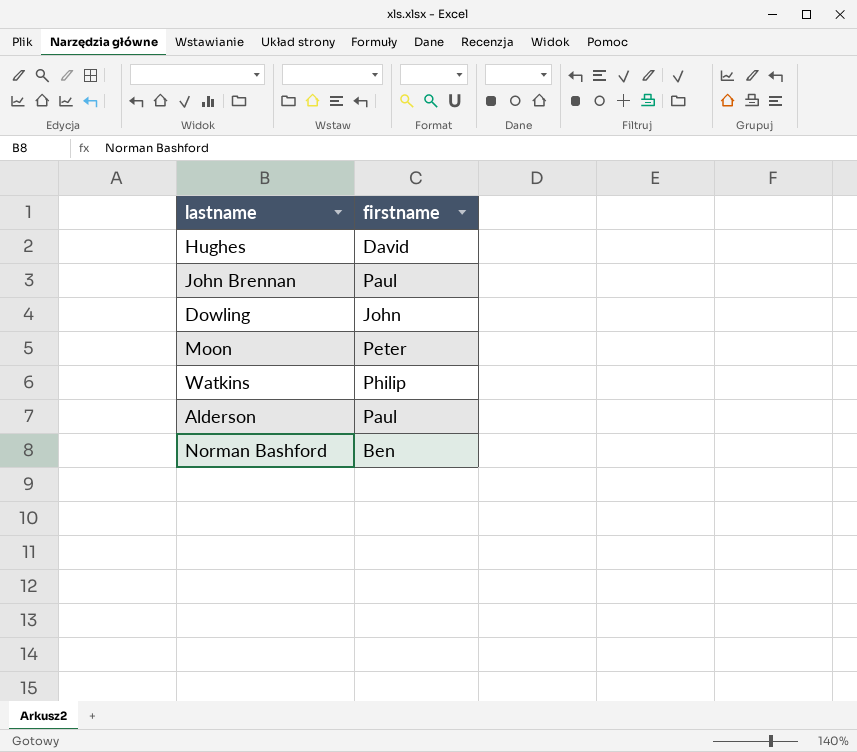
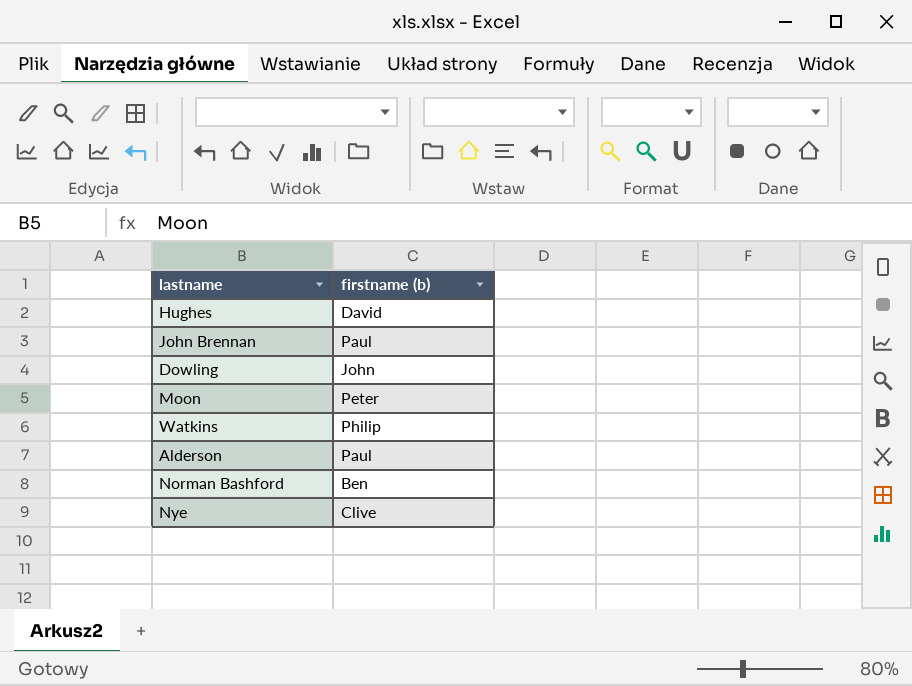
column name: firstname -> firstname (b)
row Nye: none -> Clive

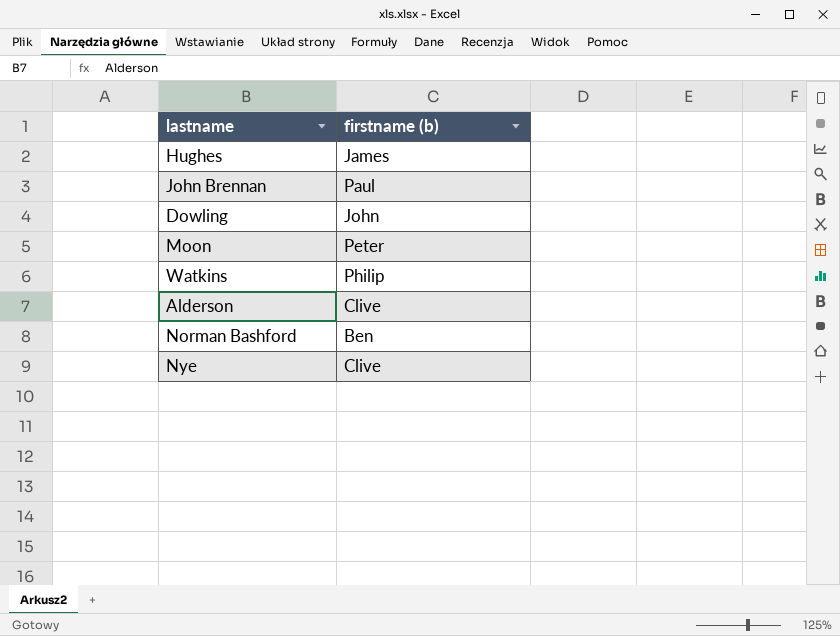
Hughes | firstname (b): David -> James
Alderson | firstname (b): Paul -> Clive

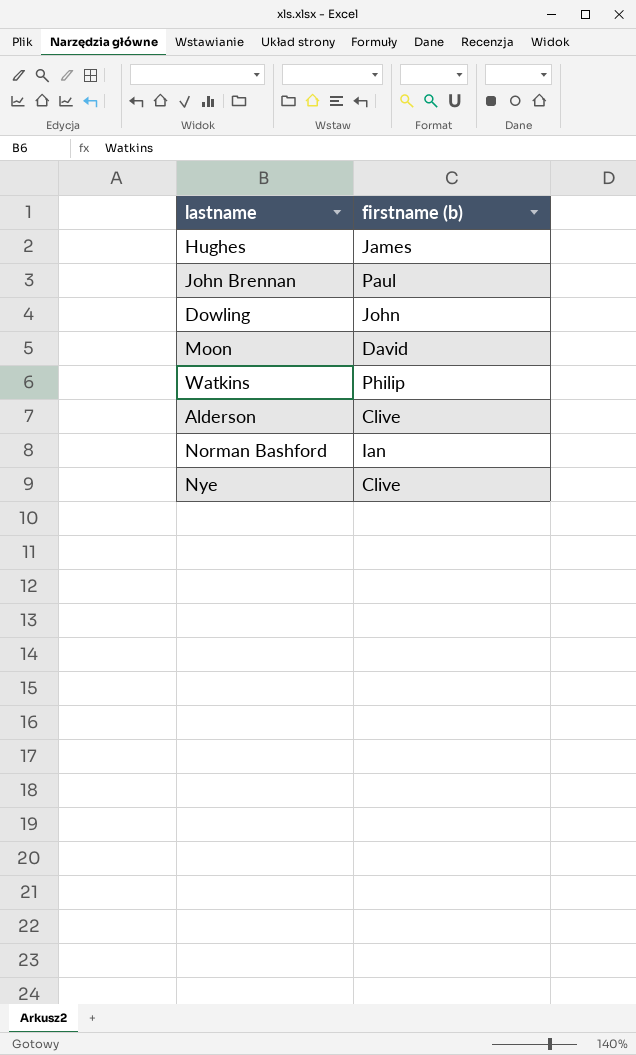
Moon | firstname (b): Peter -> David
Norman Bashford | firstname (b): Ben -> Ian

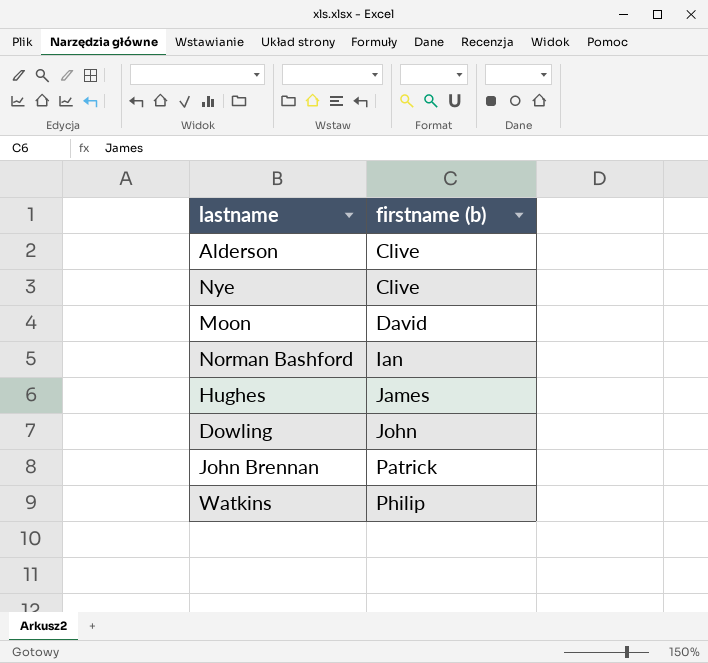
row order: none -> firstname (b) ascending
John Brennan | firstname (b): Paul -> Patrick

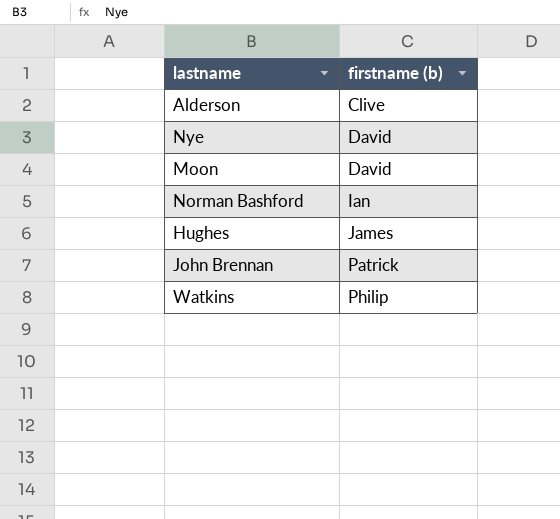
row Dowling: John -> none
Nye | firstname (b): Clive -> David

